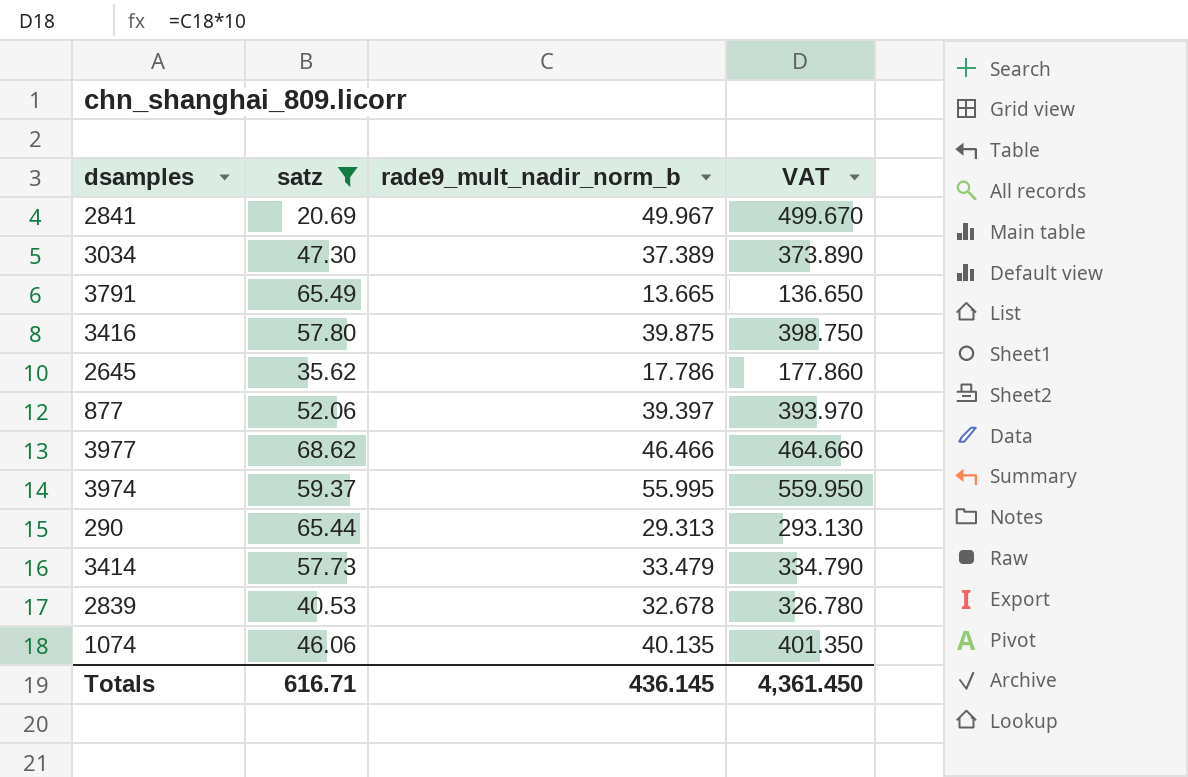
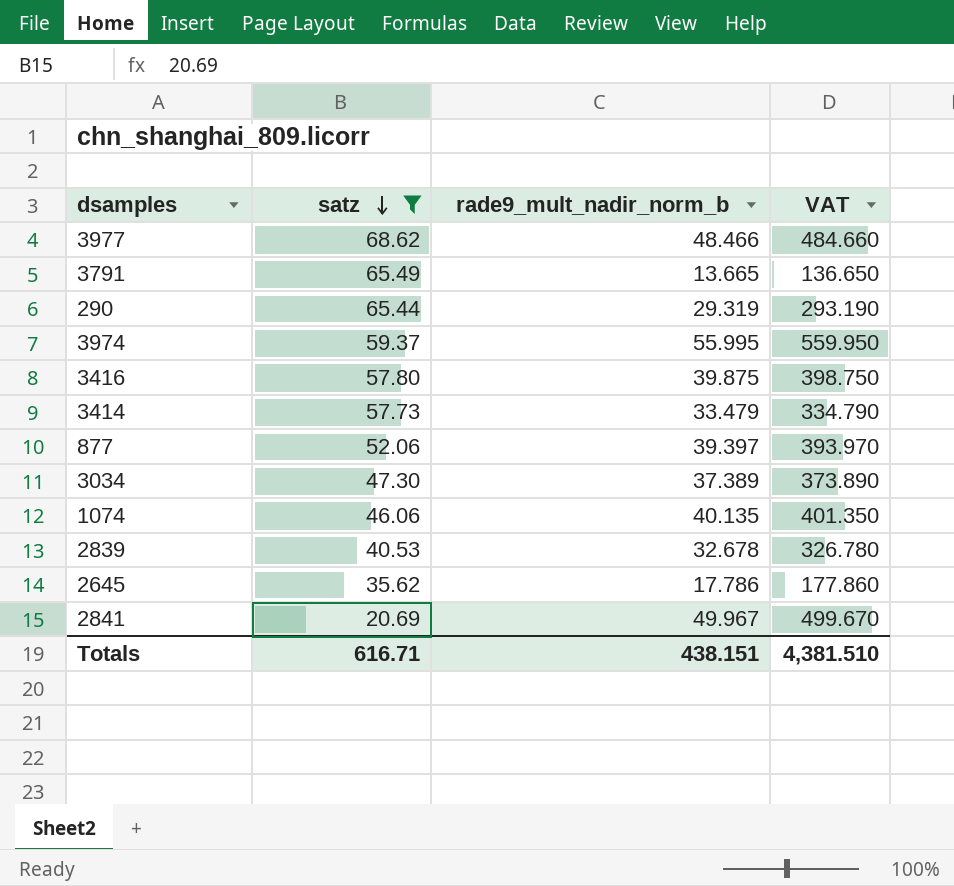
row order: none -> satz descending
3977 | rade9_mult_nadir_norm_b: 46.466 -> 48.466
3977 | VAT: 464.660 -> 484.660
290 | rade9_mult_nadir_norm_b: 29.313 -> 29.319
290 | VAT: 293.130 -> 293.190
Totals | rade9_mult_nadir_norm_b: 436.145 -> 438.151
Totals | VAT: 4,361.450 -> 4,381.510

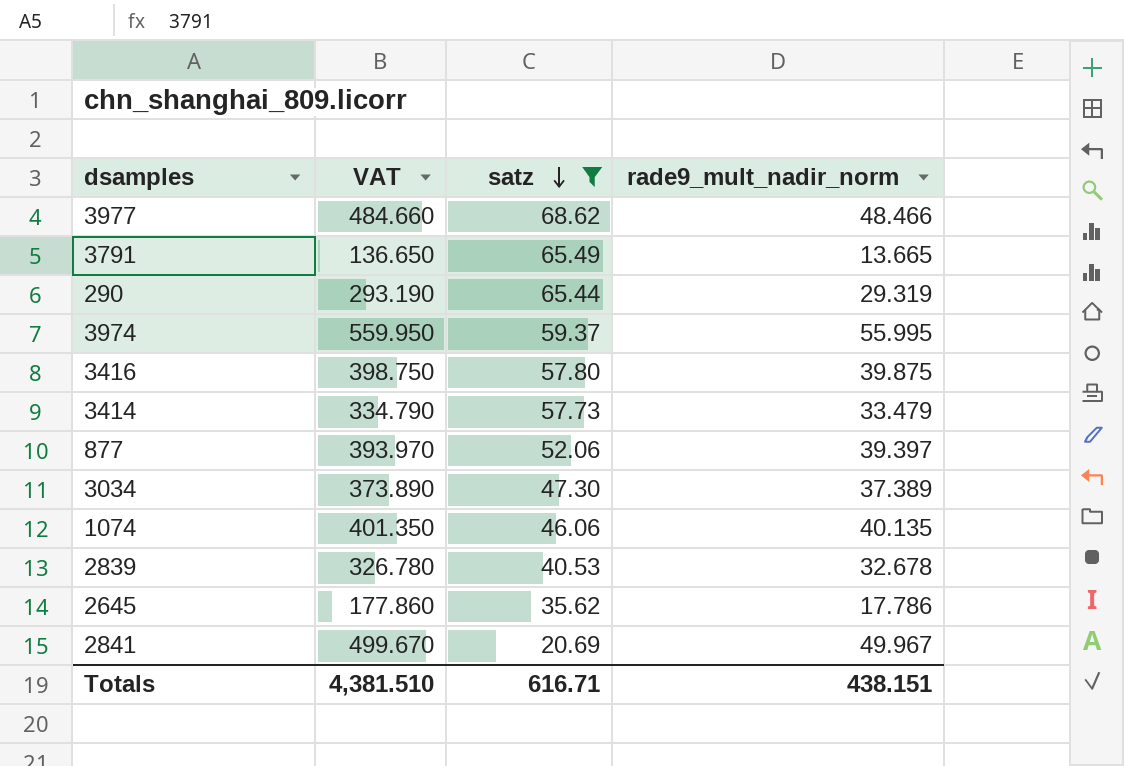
column VAT | position: 4 -> 2
column name: rade9_mult_nadir_norm_b -> rade9_mult_nadir_norm

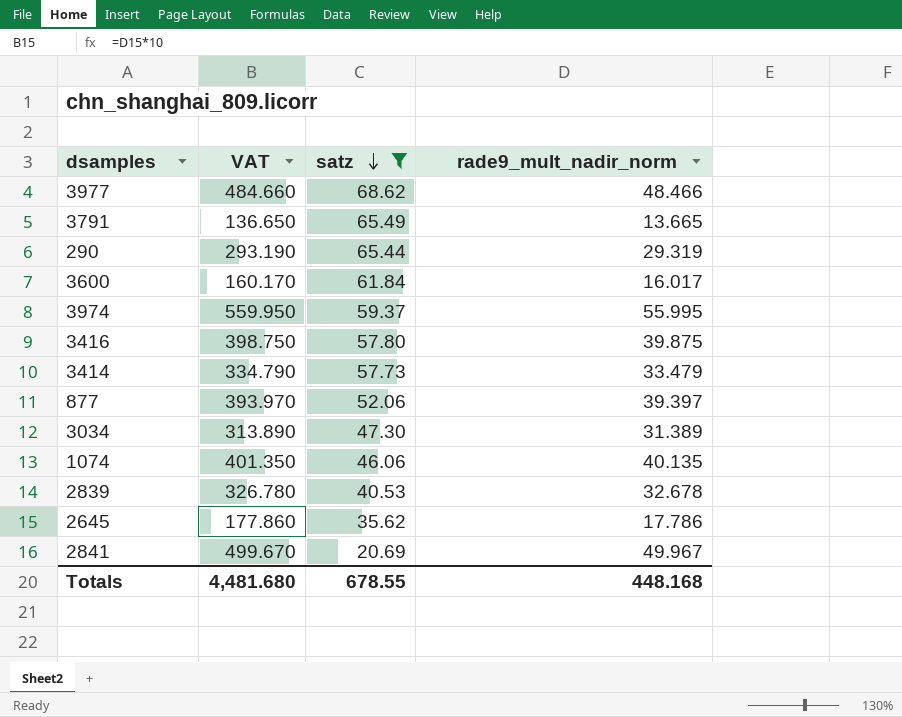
row 3600: none -> 160.170 | 61.84 | 16.017
3034 | VAT: 373.890 -> 313.890
3034 | rade9_mult_nadir_norm: 37.389 -> 31.389
Totals | VAT: 4,381.510 -> 4,481.680
Totals | satz: 616.71 -> 678.55
Totals | rade9_mult_nadir_norm: 438.151 -> 448.168

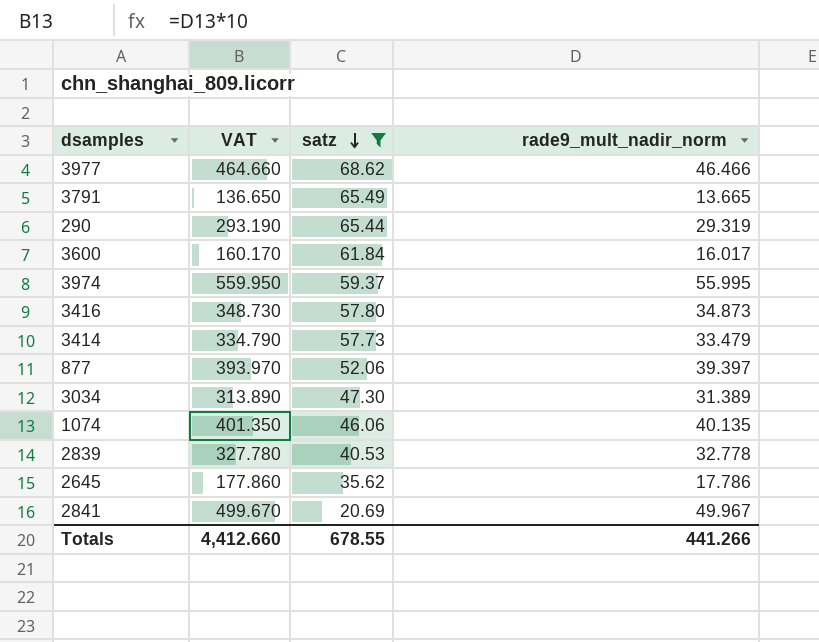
3977 | VAT: 484.660 -> 464.660
3977 | rade9_mult_nadir_norm: 48.466 -> 46.466
3416 | VAT: 398.750 -> 348.730
3416 | rade9_mult_nadir_norm: 39.875 -> 34.873
2839 | VAT: 326.780 -> 327.780
2839 | rade9_mult_nadir_norm: 32.678 -> 32.778
Totals | VAT: 4,481.680 -> 4,412.660
Totals | rade9_mult_nadir_norm: 448.168 -> 441.266

